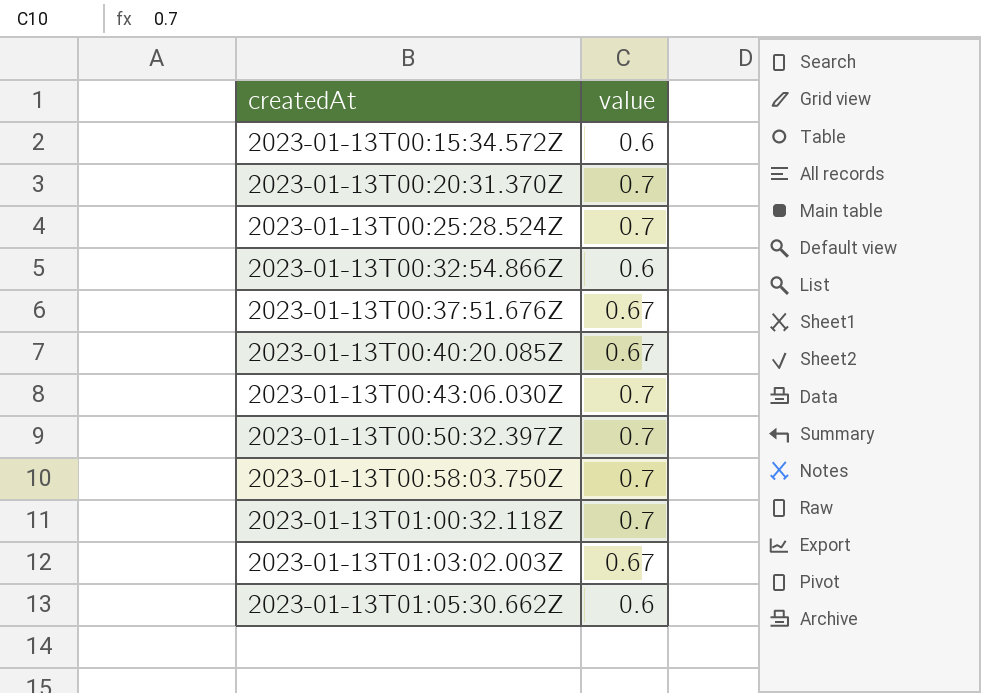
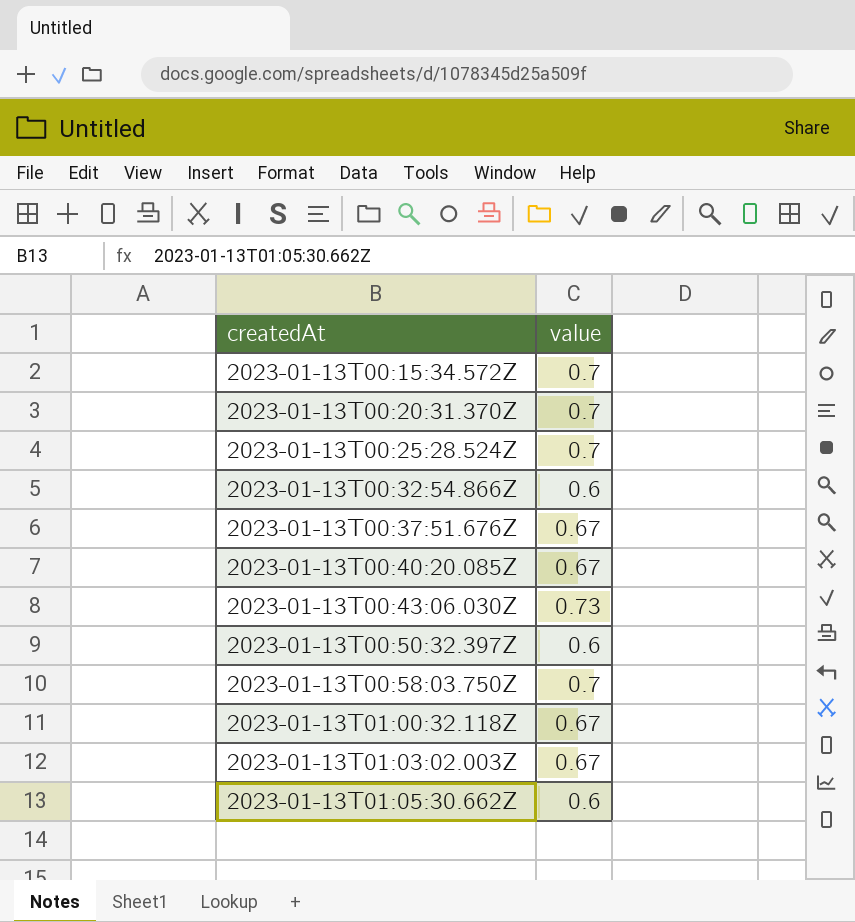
2023-01-13T00:15:34.572Z | value: 0.6 -> 0.7
2023-01-13T00:43:06.030Z | value: 0.7 -> 0.73
2023-01-13T00:50:32.397Z | value: 0.7 -> 0.6
2023-01-13T01:00:32.118Z | value: 0.7 -> 0.67

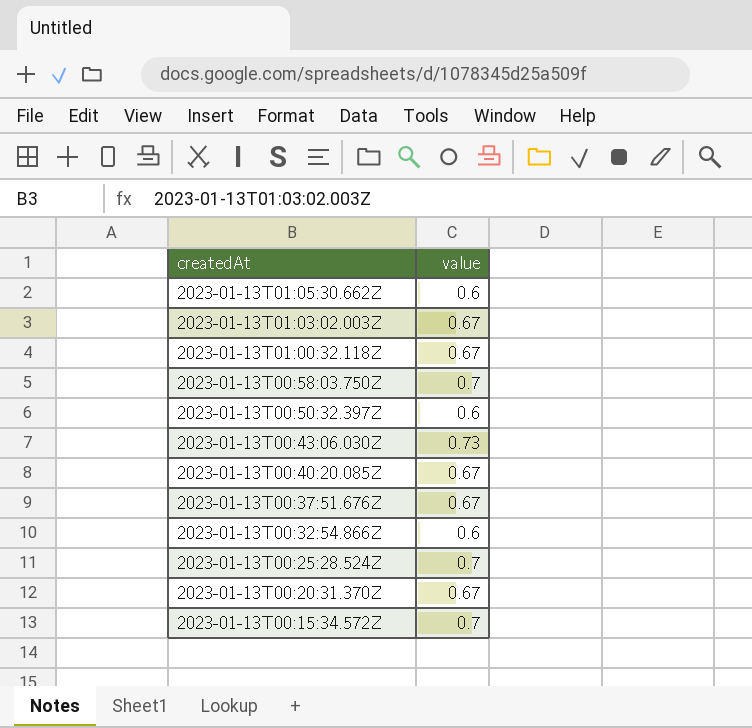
row order: createdAt ascending -> createdAt descending
2023-01-13T00:20:31.370Z | value: 0.7 -> 0.67

